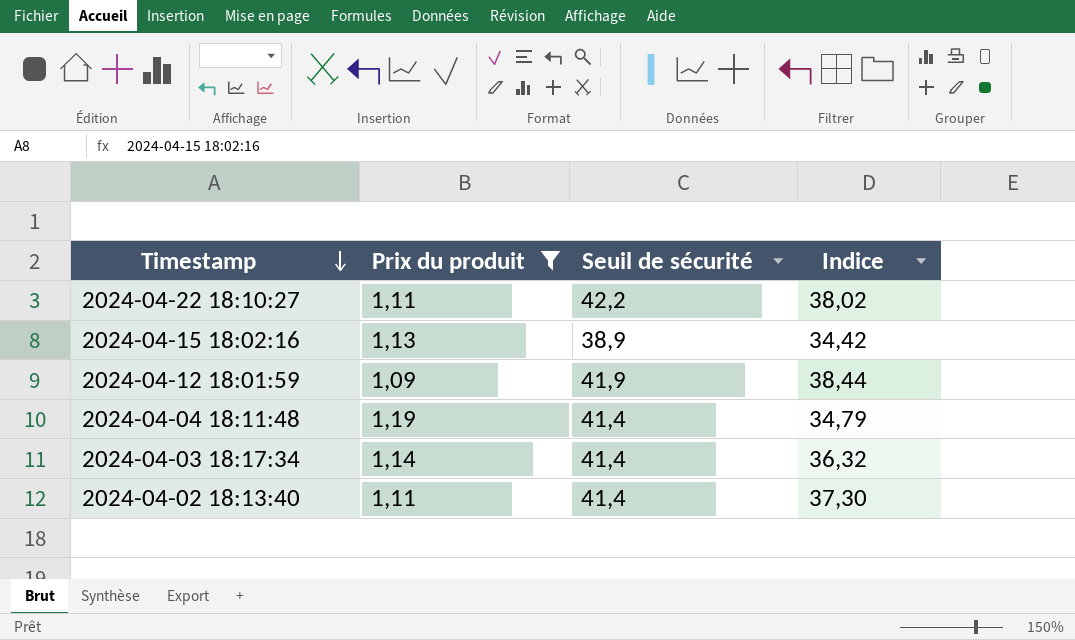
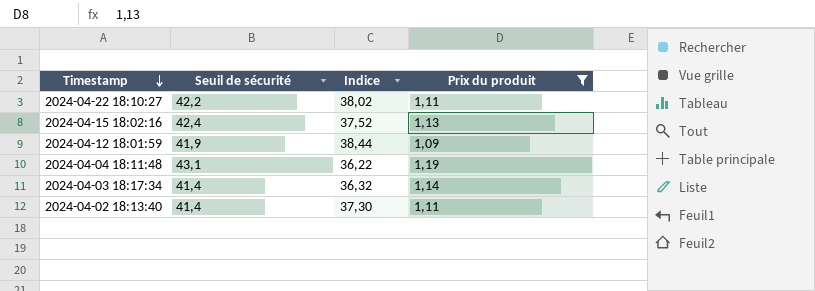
column Prix du produit | position: 2 -> 4
2024-04-15 18:02:16 | Seuil de sécurité: 38,9 -> 42,4
2024-04-15 18:02:16 | Indice: 34,42 -> 37,52
2024-04-04 18:11:48 | Seuil de sécurité: 41,4 -> 43,1
2024-04-04 18:11:48 | Indice: 34,79 -> 36,22

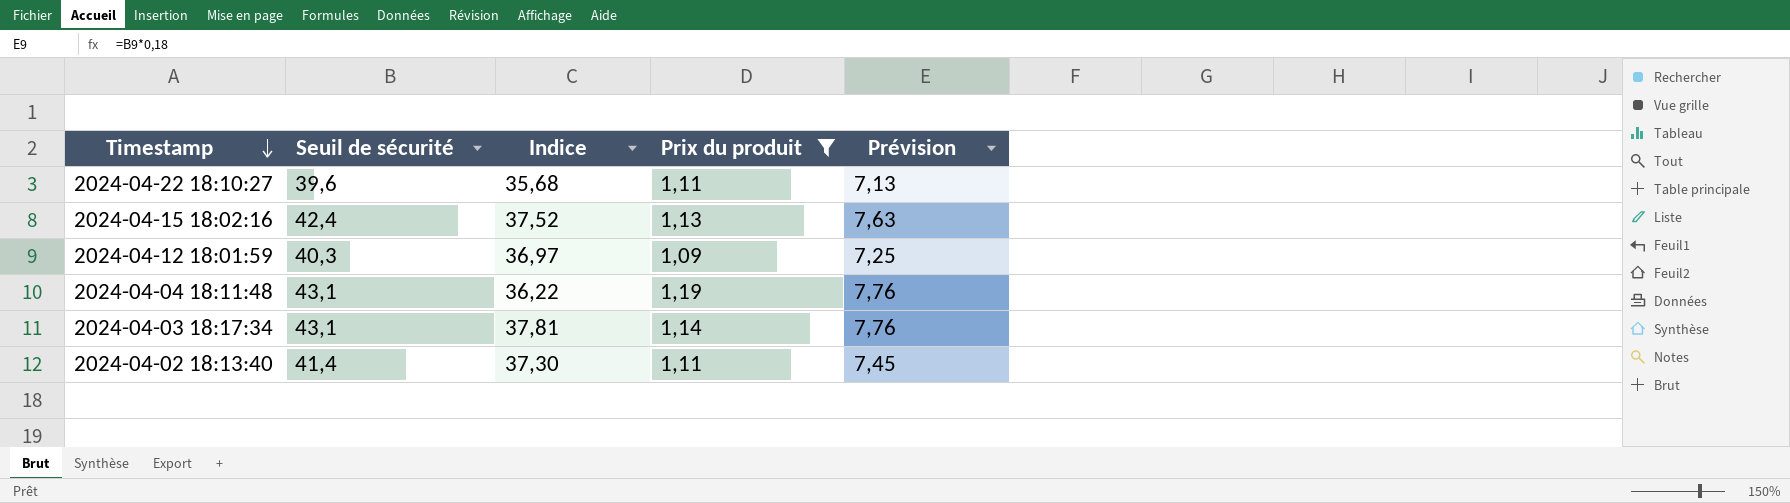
column Prévision | formula: none -> [Seuil de sécurité] * 0,18
2024-04-22 18:10:27 | Seuil de sécurité: 42,2 -> 39,6
2024-04-22 18:10:27 | Indice: 38,02 -> 35,68
2024-04-12 18:01:59 | Seuil de sécurité: 41,9 -> 40,3
2024-04-12 18:01:59 | Indice: 38,44 -> 36,97
2024-04-03 18:17:34 | Seuil de sécurité: 41,4 -> 43,1
2024-04-03 18:17:34 | Indice: 36,32 -> 37,81

